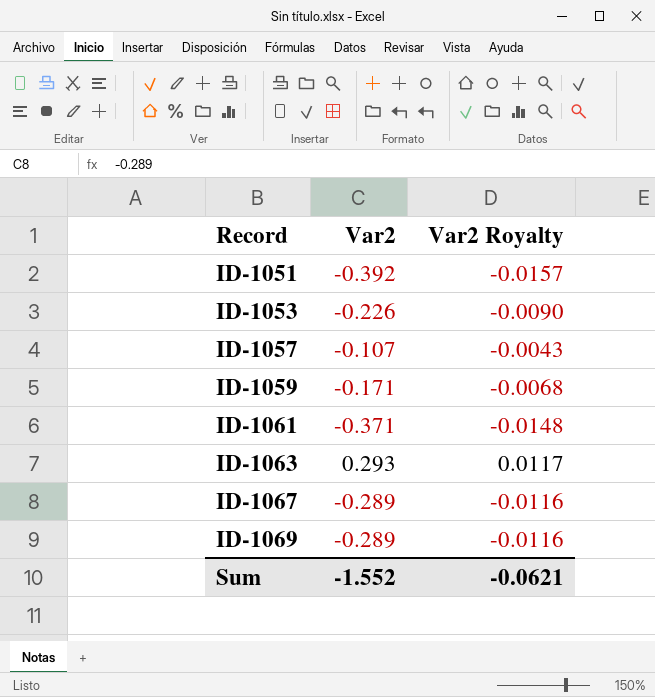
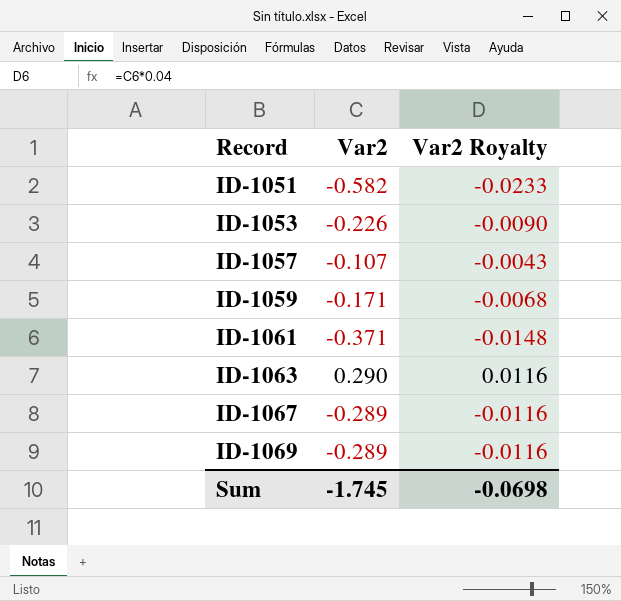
ID-1051 | Var2: -0.392 -> -0.582
ID-1051 | Var2 Royalty: -0.0157 -> -0.0233
ID-1063 | Var2: 0.293 -> 0.290
ID-1063 | Var2 Royalty: 0.0117 -> 0.0116
Sum | Var2: -1.552 -> -1.745
Sum | Var2 Royalty: -0.0621 -> -0.0698

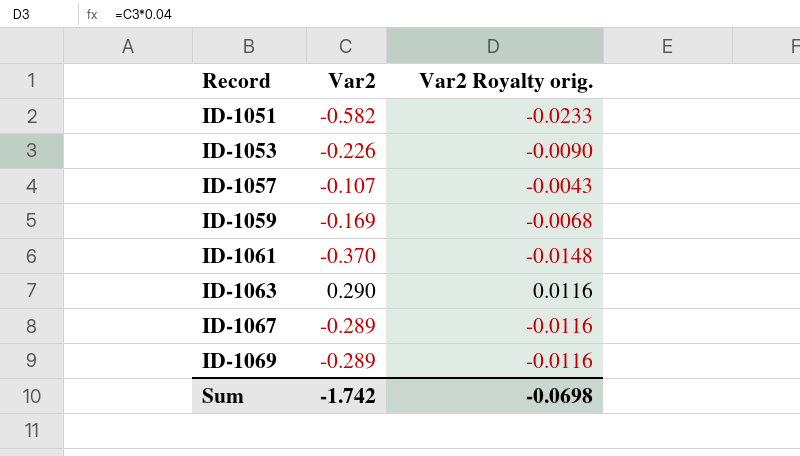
column name: Var2 Royalty -> Var2 Royalty orig.
ID-1059 | Var2: -0.171 -> -0.169
ID-1061 | Var2: -0.371 -> -0.370
Sum | Var2: -1.745 -> -1.742

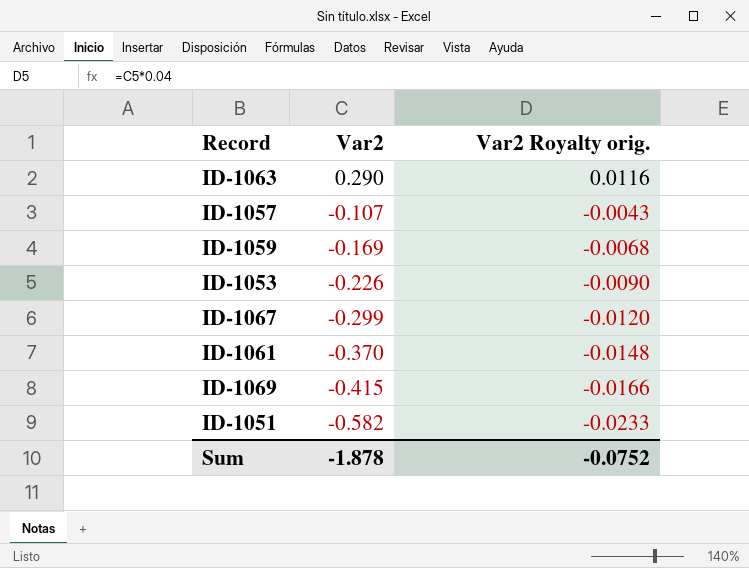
row order: Record ascending -> Var2 descending
ID-1067 | Var2: -0.289 -> -0.299
ID-1067 | Var2 Royalty orig.: -0.0116 -> -0.0120
ID-1069 | Var2: -0.289 -> -0.415
ID-1069 | Var2 Royalty orig.: -0.0116 -> -0.0166
Sum | Var2: -1.742 -> -1.878
Sum | Var2 Royalty orig.: -0.0698 -> -0.0752

